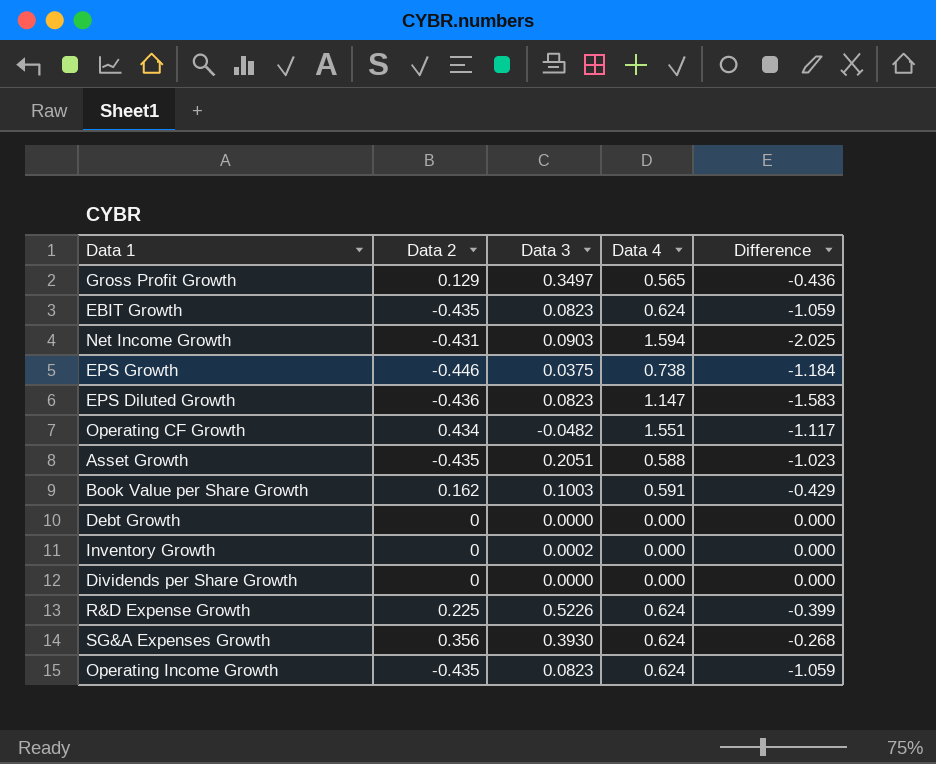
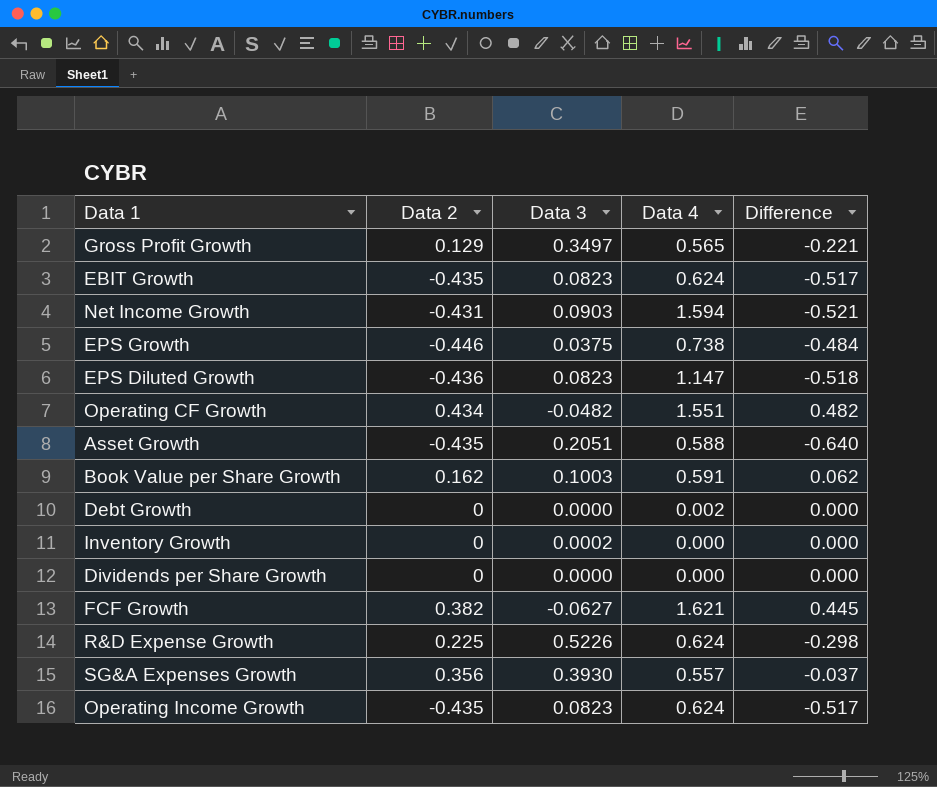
column Difference | formula: [Data 2] - [Data 4] -> [Data 2] - [Data 3]
Debt Growth | Data 4: 0.000 -> 0.002
row FCF Growth: none -> 0.382 | -0.0627 | 1.621 | 0.445
SG&A Expenses Growth | Data 4: 0.624 -> 0.557

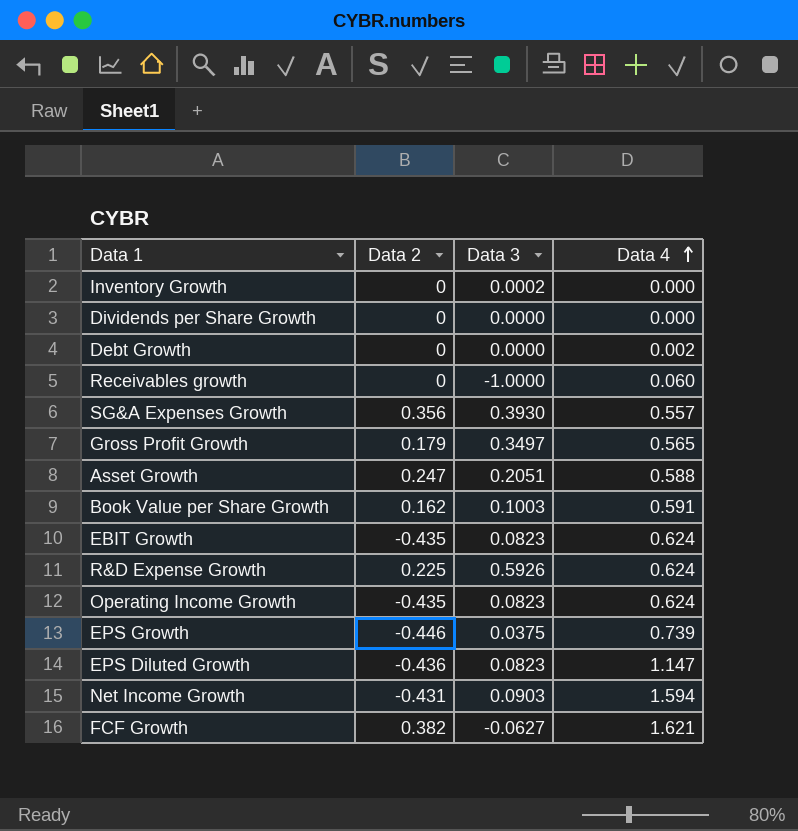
row order: none -> Data 4 ascending
column Difference | formula: [Data 2] - [Data 3] -> none
row Operating CF Growth: 0.434 | -0.0482 | 1.551 | 0.482 -> none
row Receivables growth: none -> 0 | -1.0000 | 0.060
Gross Profit Growth | Data 2: 0.129 -> 0.179
Asset Growth | Data 2: -0.435 -> 0.247
R&D Expense Growth | Data 3: 0.5226 -> 0.5926
EPS Growth | Data 4: 0.738 -> 0.739

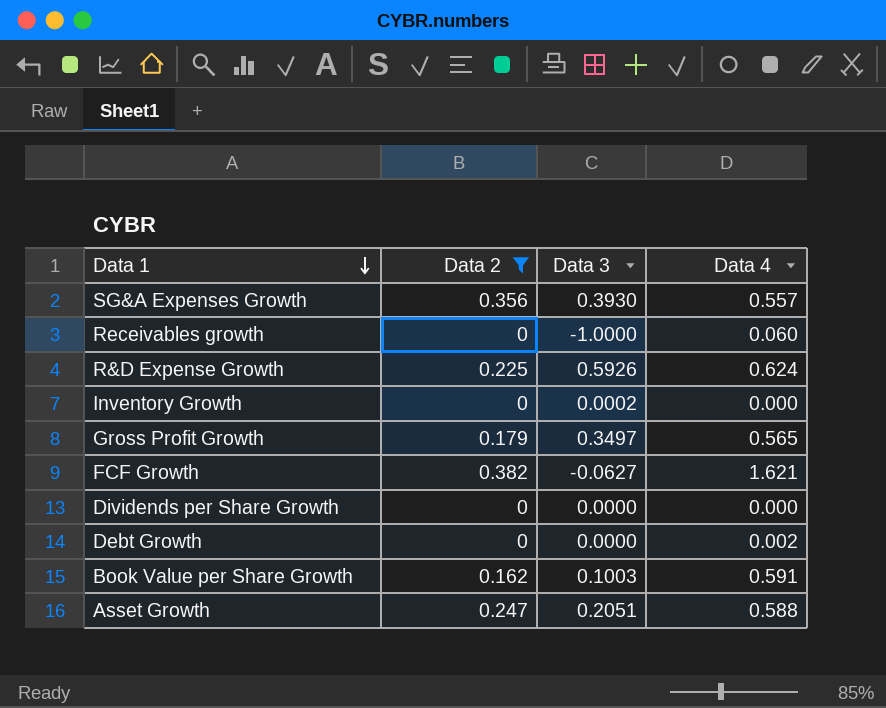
filter: none -> Data 2 >= 0
row order: Data 4 ascending -> Data 1 descending

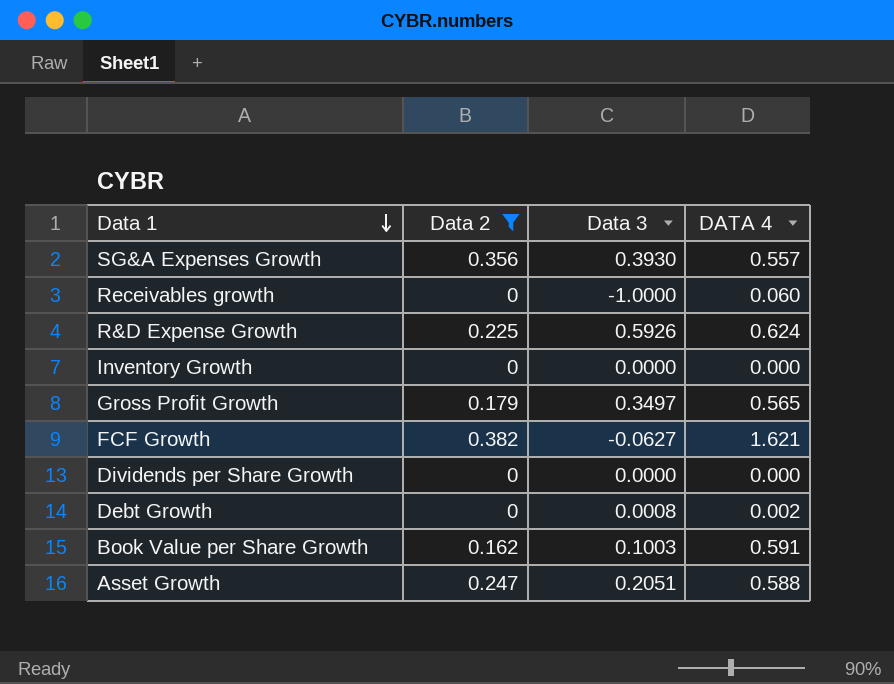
column name: Data 4 -> DATA 4
Inventory Growth | Data 3: 0.0002 -> 0.0000
Debt Growth | Data 3: 0.0000 -> 0.0008

